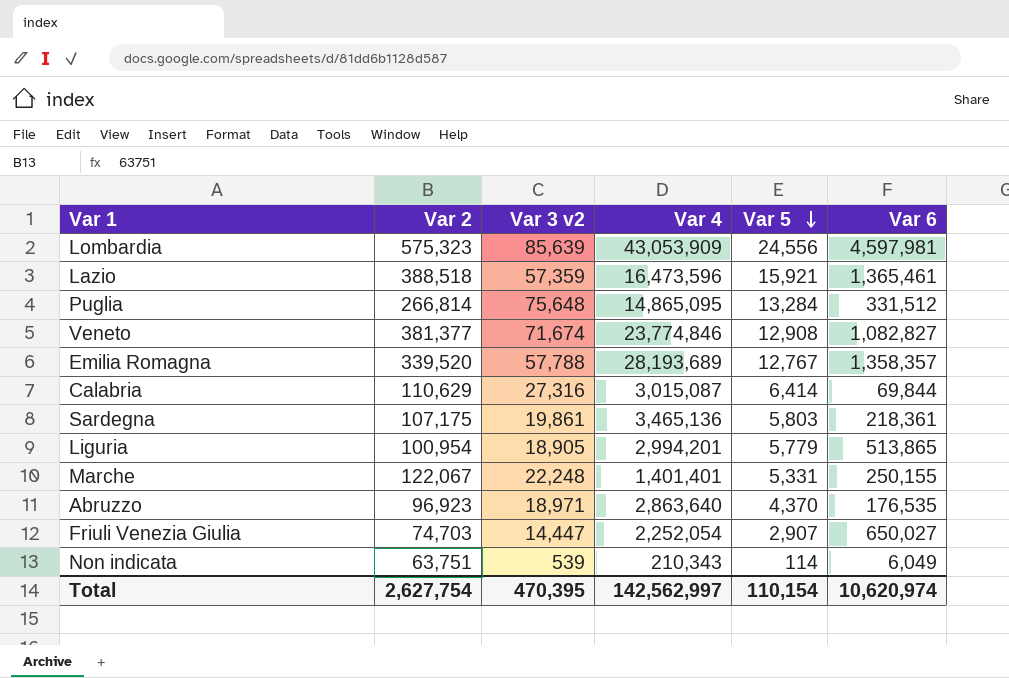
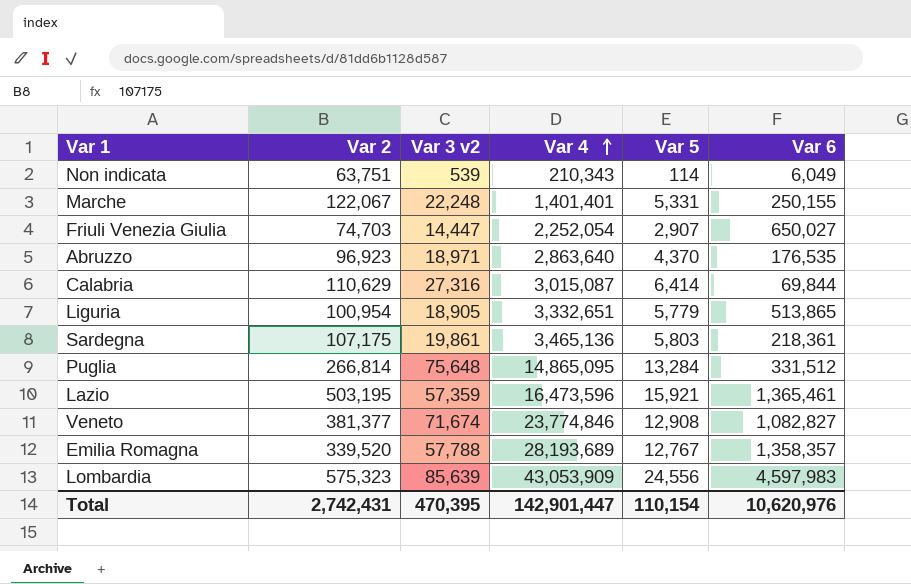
row order: Var 5 descending -> Var 4 ascending
Liguria | Var 4: 2,994,201 -> 3,332,651
Lazio | Var 2: 388,518 -> 503,195
Lombardia | Var 6: 4,597,981 -> 4,597,983
Total | Var 2: 2,627,754 -> 2,742,431
Total | Var 4: 142,562,997 -> 142,901,447
Total | Var 6: 10,620,974 -> 10,620,976

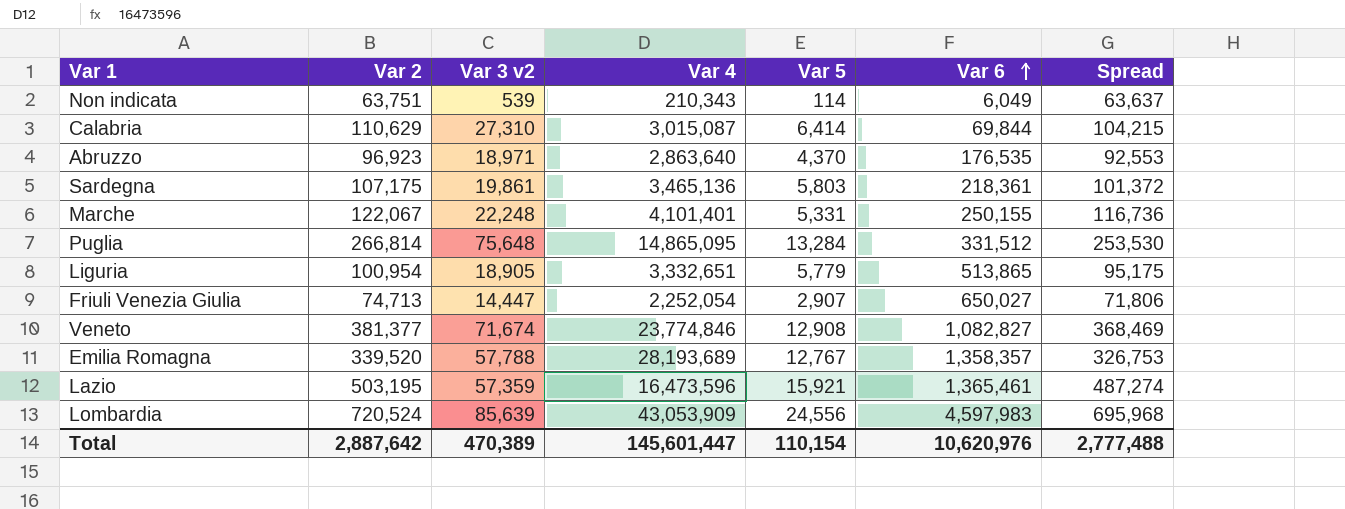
row order: Var 4 ascending -> Var 6 ascending
column Spread | formula: none -> [Var 2] - [Var 5]
Calabria | Var 3 v2: 27,316 -> 27,310
Marche | Var 4: 1,401,401 -> 4,101,401
Friuli Venezia Giulia | Var 2: 74,703 -> 74,713
Lombardia | Var 2: 575,323 -> 720,524
Total | Var 2: 2,742,431 -> 2,887,642
Total | Var 3 v2: 470,395 -> 470,389
Total | Var 4: 142,901,447 -> 145,601,447

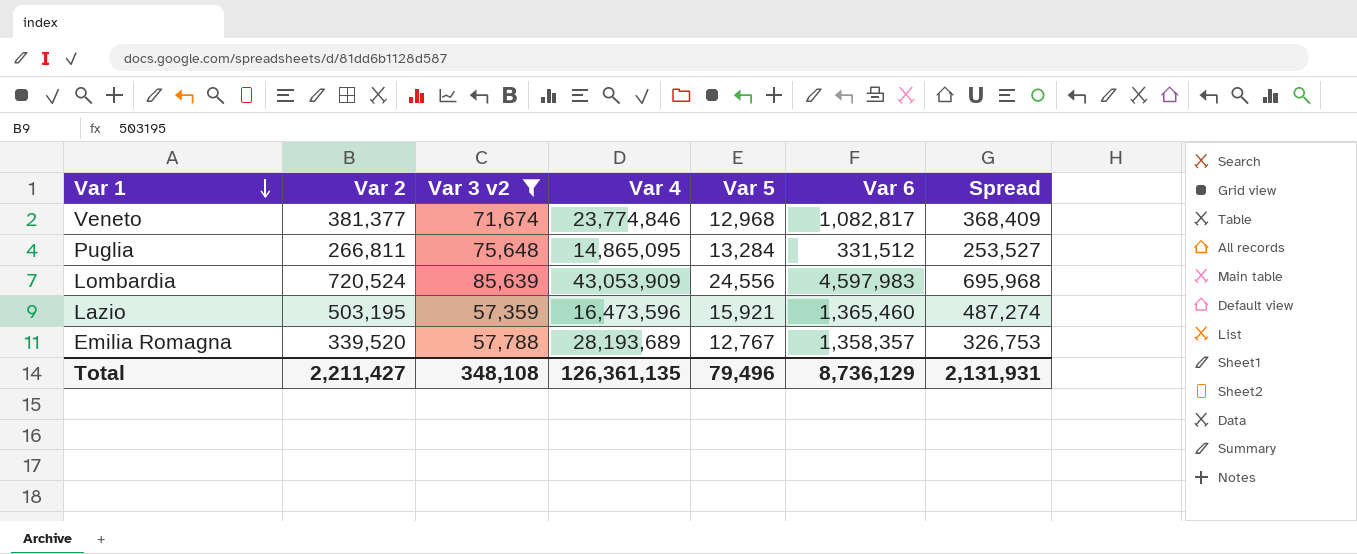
filter: none -> Var 3 v2 >= 57,359
row order: Var 6 ascending -> Var 1 descending
Veneto | Var 5: 12,908 -> 12,968
Veneto | Var 6: 1,082,827 -> 1,082,817
Veneto | Spread: 368,469 -> 368,409
Puglia | Var 2: 266,814 -> 266,811
Puglia | Spread: 253,530 -> 253,527
Lazio | Var 6: 1,365,461 -> 1,365,460
Total | Var 2: 2,887,642 -> 2,211,427
Total | Var 3 v2: 470,389 -> 348,108
Total | Var 4: 145,601,447 -> 126,361,135
Total | Var 5: 110,154 -> 79,496
Total | Var 6: 10,620,976 -> 8,736,129
Total | Spread: 2,777,488 -> 2,131,931

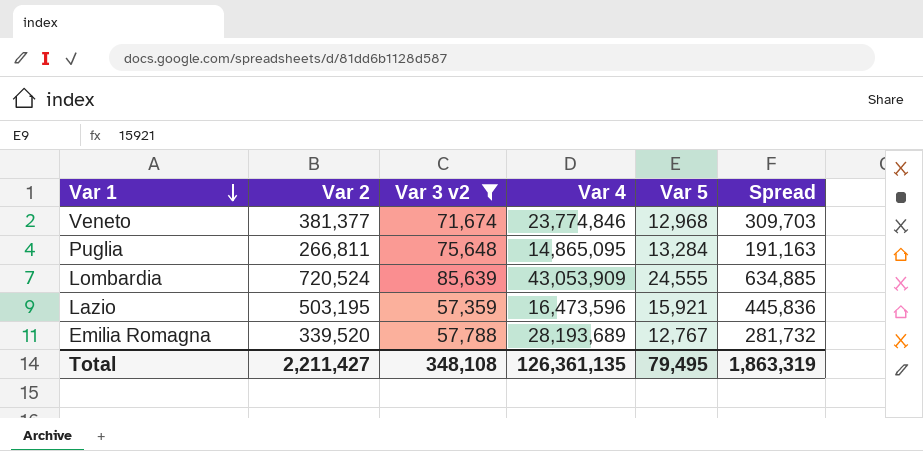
column Var 6 | position: 6 -> none
column Spread | formula: [Var 2] - [Var 5] -> [Var 2] - [Var 3 v2]
Lombardia | Var 5: 24,556 -> 24,555
Total | Var 5: 79,496 -> 79,495
Total | Spread: 2,131,931 -> 1,863,319

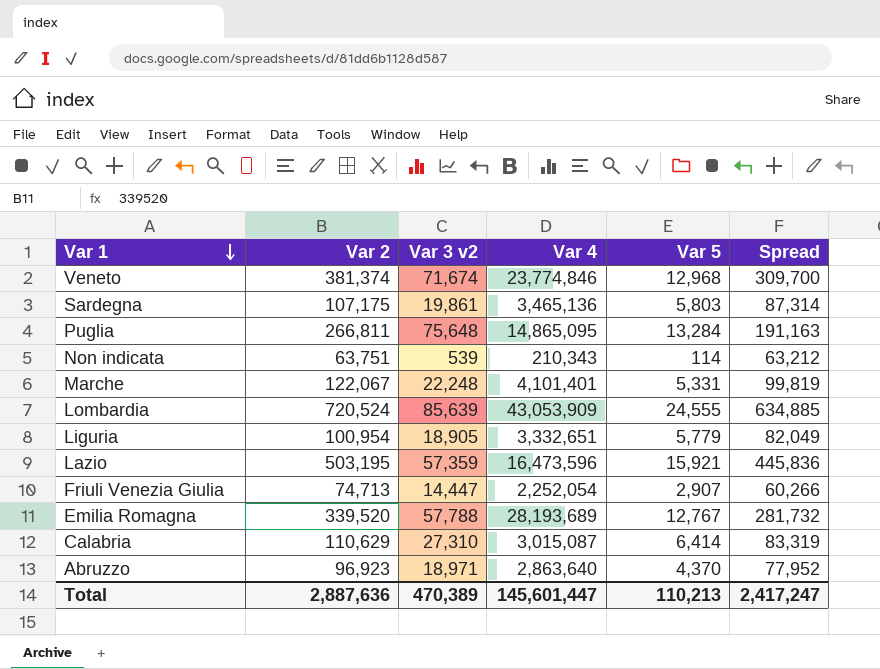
filter: Var 3 v2 >= 57,359 -> none
Veneto | Var 2: 381,377 -> 381,374
Veneto | Spread: 309,703 -> 309,700
Total | Var 2: 2,211,427 -> 2,887,636
Total | Var 3 v2: 348,108 -> 470,389
Total | Var 4: 126,361,135 -> 145,601,447
Total | Var 5: 79,495 -> 110,213
Total | Spread: 1,863,319 -> 2,417,247

